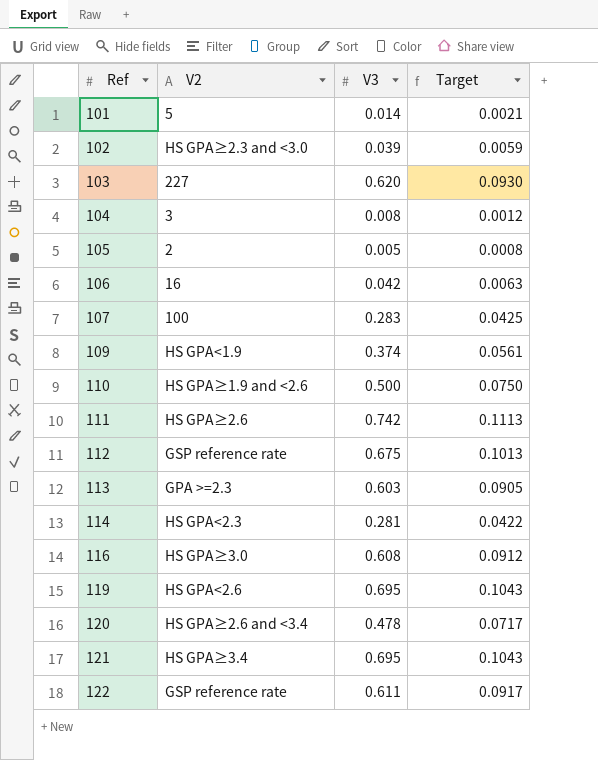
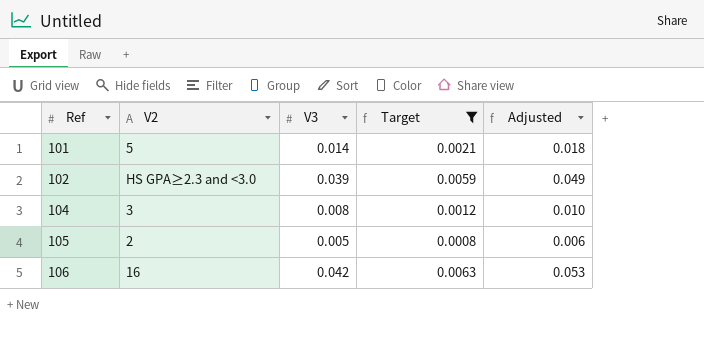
filter: none -> Target <= 0.0063
column Adjusted | formula: none -> [V3] * 1.25

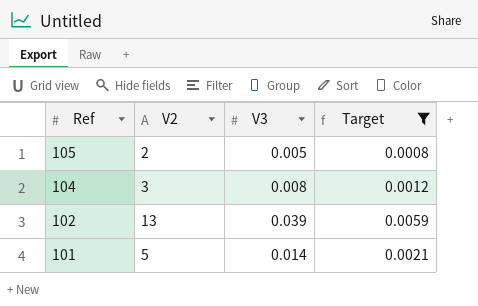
row order: Ref ascending -> Ref descending
column Adjusted | formula: [V3] * 1.25 -> none
row 106: 16 | 0.042 | 0.0063 | 0.053 -> none
102 | V2: HS GPA≥2.3 and <3.0 -> 13

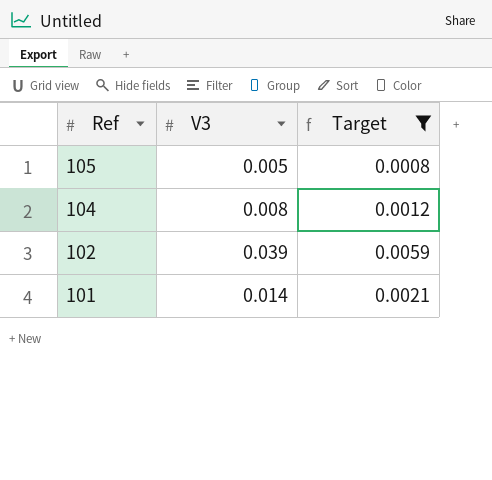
column V2 | position: 2 -> none

